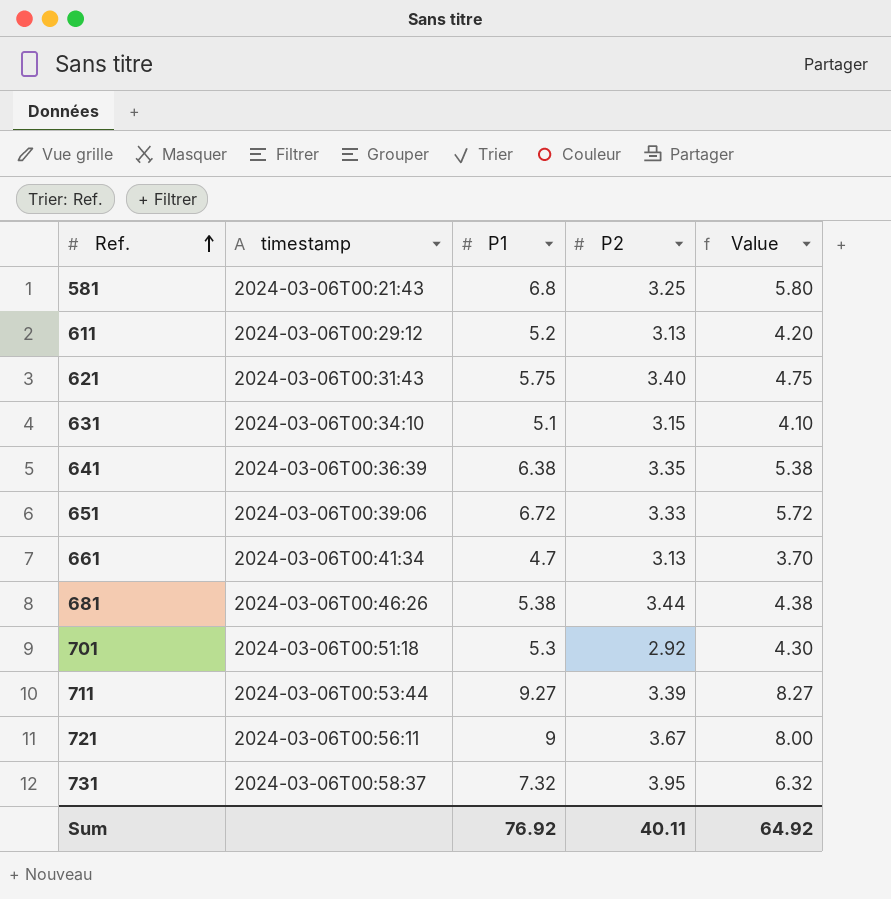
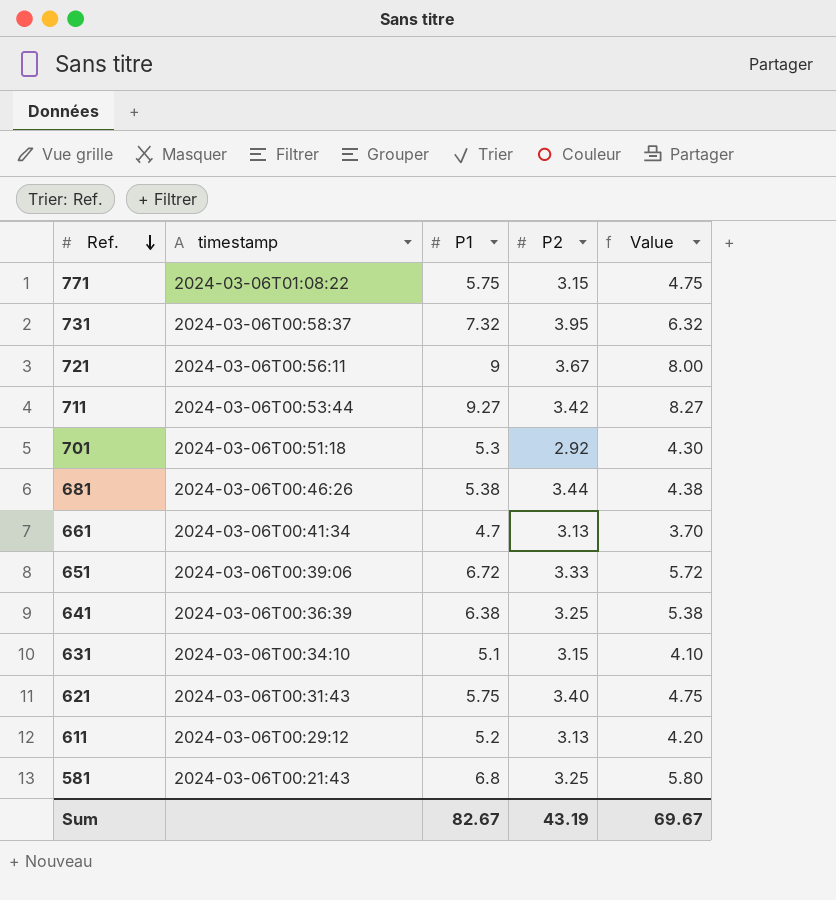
row order: Ref. ascending -> Ref. descending
row 771: none -> 2024-03-06T01:08:22 | 5.75 | 3.15 | 4.75
711 | P2: 3.39 -> 3.42
641 | P2: 3.35 -> 3.25
Sum | P1: 76.92 -> 82.67
Sum | P2: 40.11 -> 43.19
Sum | Value: 64.92 -> 69.67

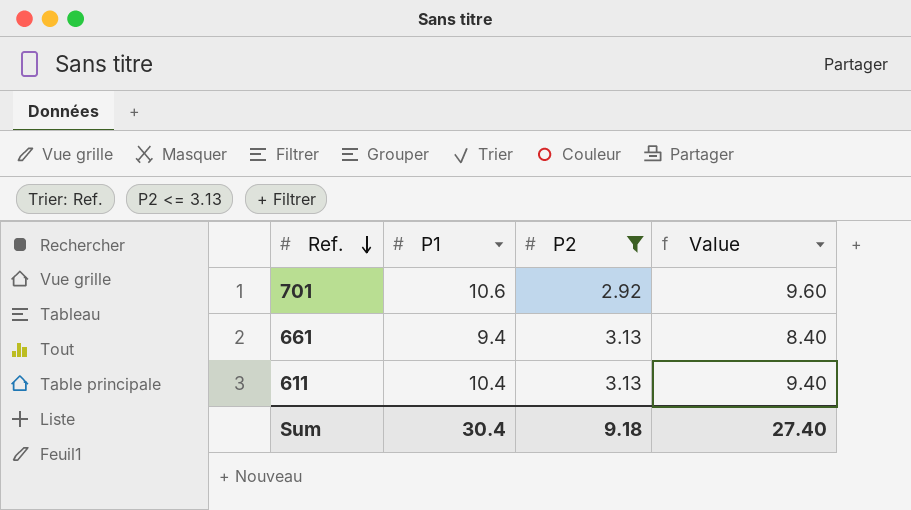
filter: none -> P2 <= 3.13
column timestamp | position: 2 -> none
701 | P1: 5.3 -> 10.6
701 | Value: 4.30 -> 9.60
661 | P1: 4.7 -> 9.4
661 | Value: 3.70 -> 8.40
611 | P1: 5.2 -> 10.4
611 | Value: 4.20 -> 9.40
Sum | P1: 82.67 -> 30.4
Sum | P2: 43.19 -> 9.18
Sum | Value: 69.67 -> 27.40

